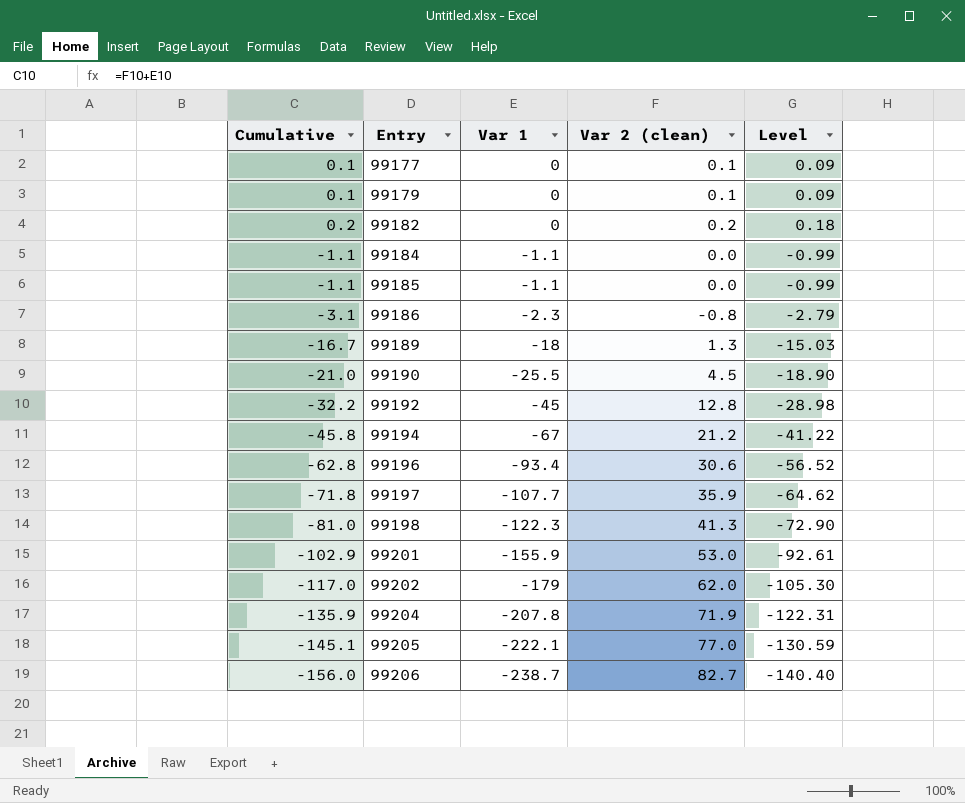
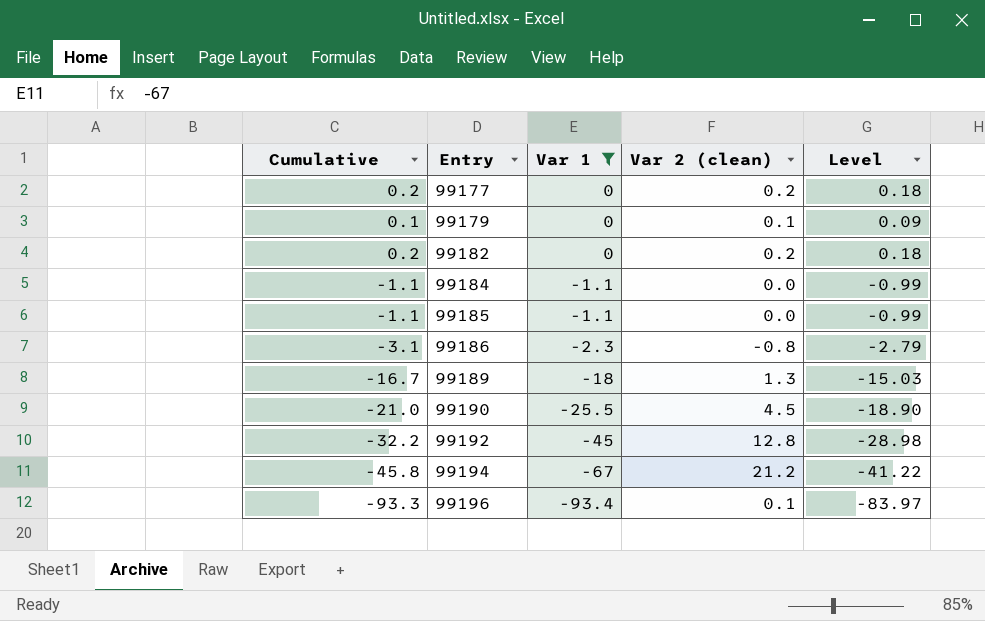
filter: none -> Var 1 >= -93.4
99177 | Cumulative: 0.1 -> 0.2
99177 | Var 2 (clean): 0.1 -> 0.2
99177 | Level: 0.09 -> 0.18
99196 | Cumulative: -62.8 -> -93.3
99196 | Var 2 (clean): 30.6 -> 0.1
99196 | Level: -56.52 -> -83.97

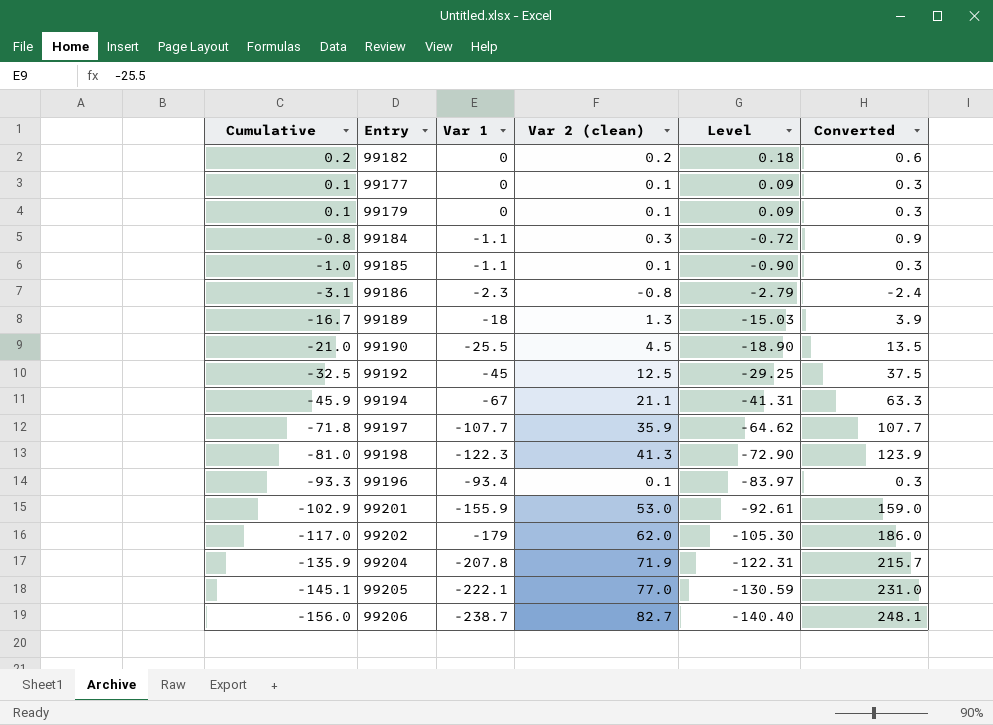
filter: Var 1 >= -93.4 -> none
row order: Entry ascending -> Cumulative descending
column Converted | formula: none -> [Var 2 (clean)] * 3
99177 | Cumulative: 0.2 -> 0.1
99177 | Var 2 (clean): 0.2 -> 0.1
99177 | Level: 0.18 -> 0.09
99184 | Cumulative: -1.1 -> -0.8
99184 | Var 2 (clean): 0.0 -> 0.3
99184 | Level: -0.99 -> -0.72
99185 | Cumulative: -1.1 -> -1.0
99185 | Var 2 (clean): 0.0 -> 0.1
99185 | Level: -0.99 -> -0.90
99192 | Cumulative: -32.2 -> -32.5
99192 | Var 2 (clean): 12.8 -> 12.5
99192 | Level: -28.98 -> -29.25
99194 | Cumulative: -45.8 -> -45.9
99194 | Var 2 (clean): 21.2 -> 21.1
99194 | Level: -41.22 -> -41.31

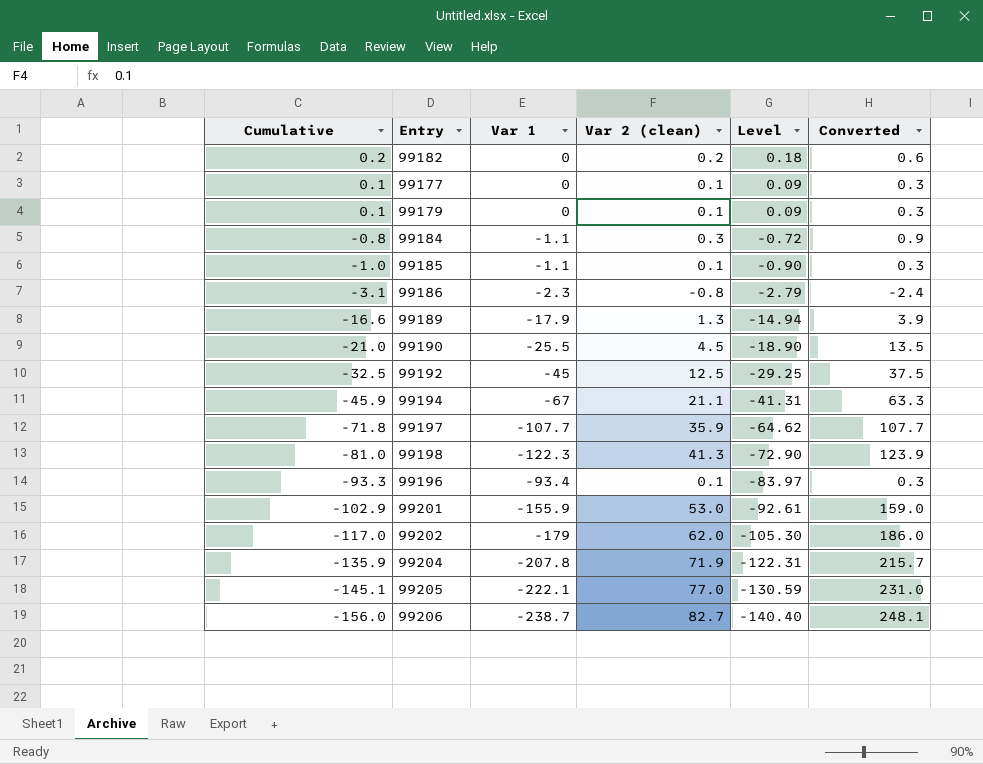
99189 | Cumulative: -16.7 -> -16.6
99189 | Var 1: -18 -> -17.9
99189 | Level: -15.03 -> -14.94

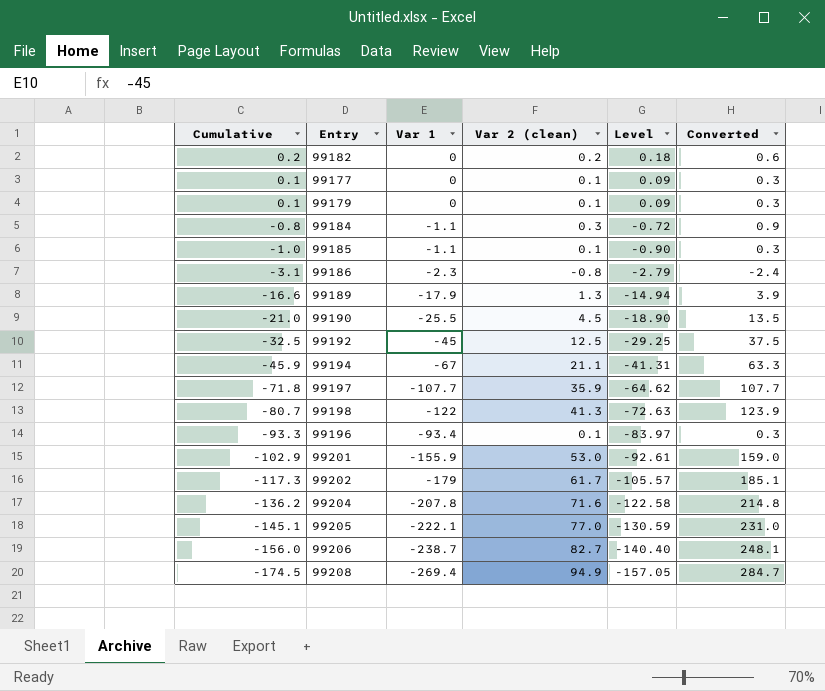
99198 | Cumulative: -81.0 -> -80.7
99198 | Var 1: -122.3 -> -122
99198 | Level: -72.90 -> -72.63
99202 | Cumulative: -117.0 -> -117.3
99202 | Var 2 (clean): 62.0 -> 61.7
99202 | Level: -105.30 -> -105.57
99202 | Converted: 186.0 -> 185.1
99204 | Cumulative: -135.9 -> -136.2
99204 | Var 2 (clean): 71.9 -> 71.6
99204 | Level: -122.31 -> -122.58
99204 | Converted: 215.7 -> 214.8
row 99208: none -> -174.5 | -269.4 | 94.9 | -157.05 | 284.7

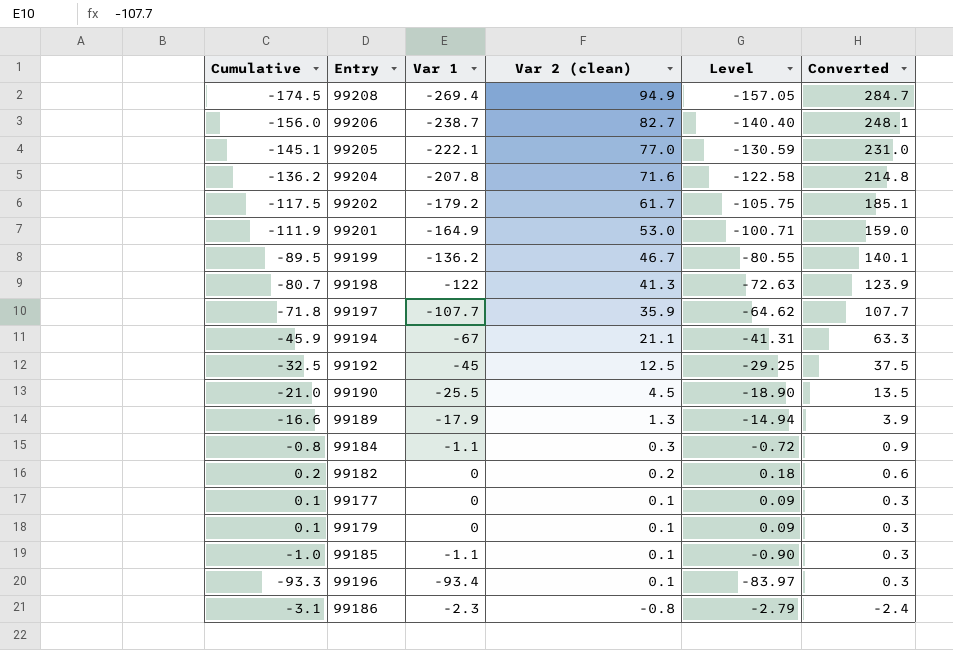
row order: Cumulative descending -> Var 2 (clean) descending
99202 | Cumulative: -117.3 -> -117.5
99202 | Var 1: -179 -> -179.2
99202 | Level: -105.57 -> -105.75
99201 | Cumulative: -102.9 -> -111.9
99201 | Var 1: -155.9 -> -164.9
99201 | Level: -92.61 -> -100.71
row 99199: none -> -89.5 | -136.2 | 46.7 | -80.55 | 140.1

